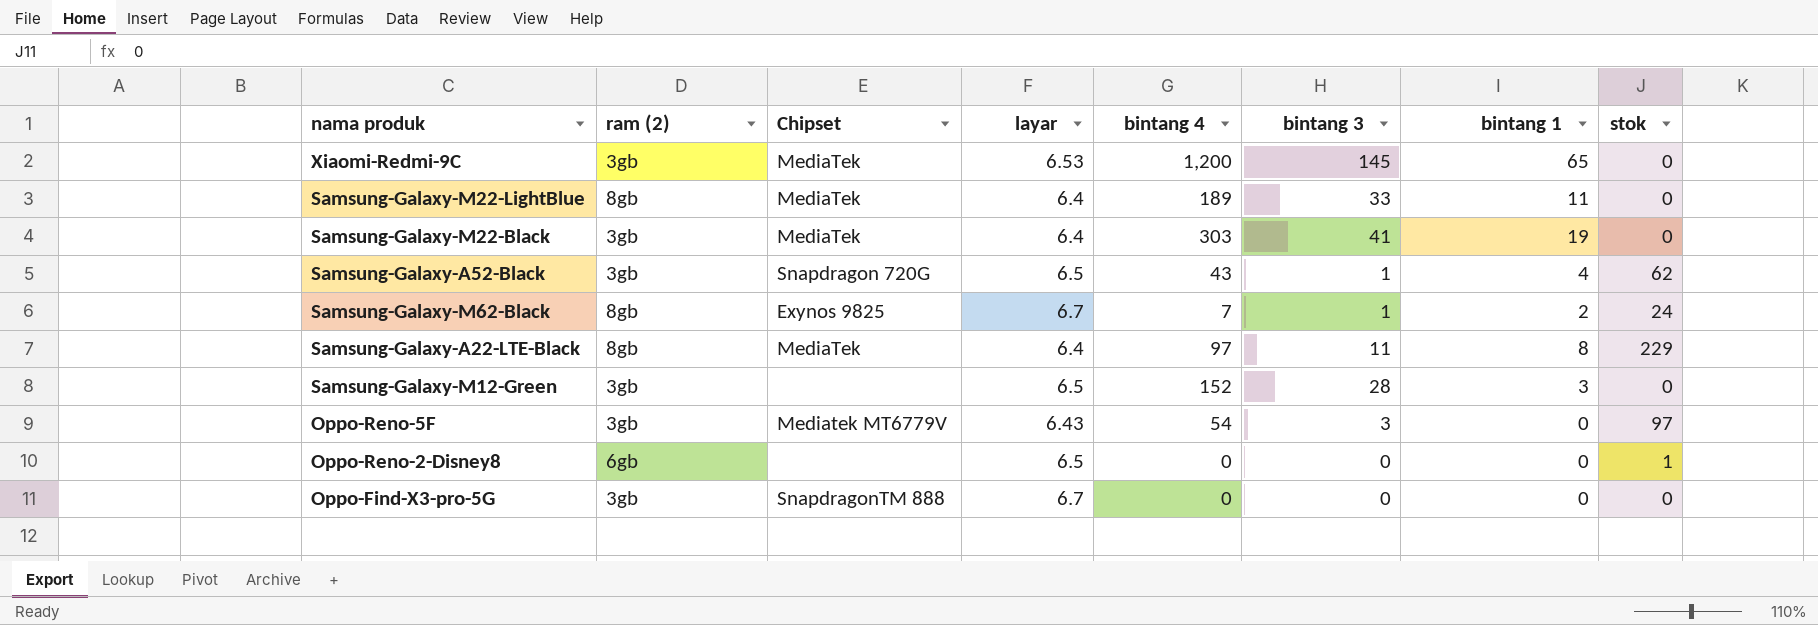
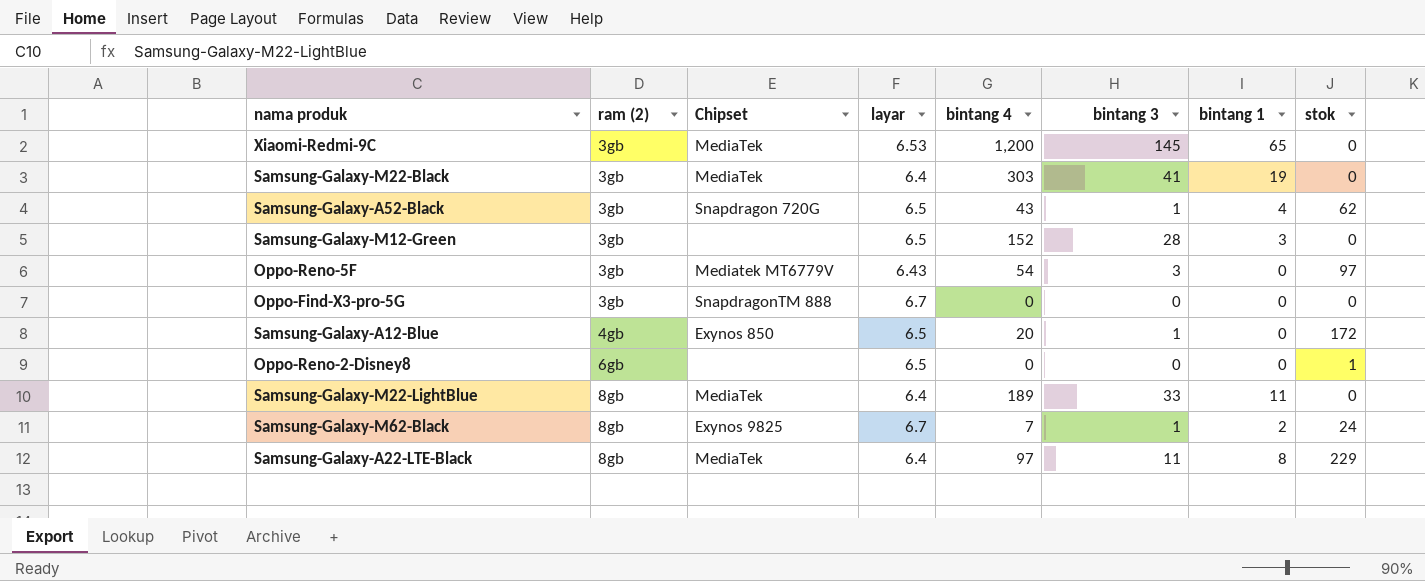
row order: none -> ram (2) ascending
row Samsung-Galaxy-A12-Blue: none -> 4gb | Exynos 850 | 6.5 | 20 | 1 | 0 | 172

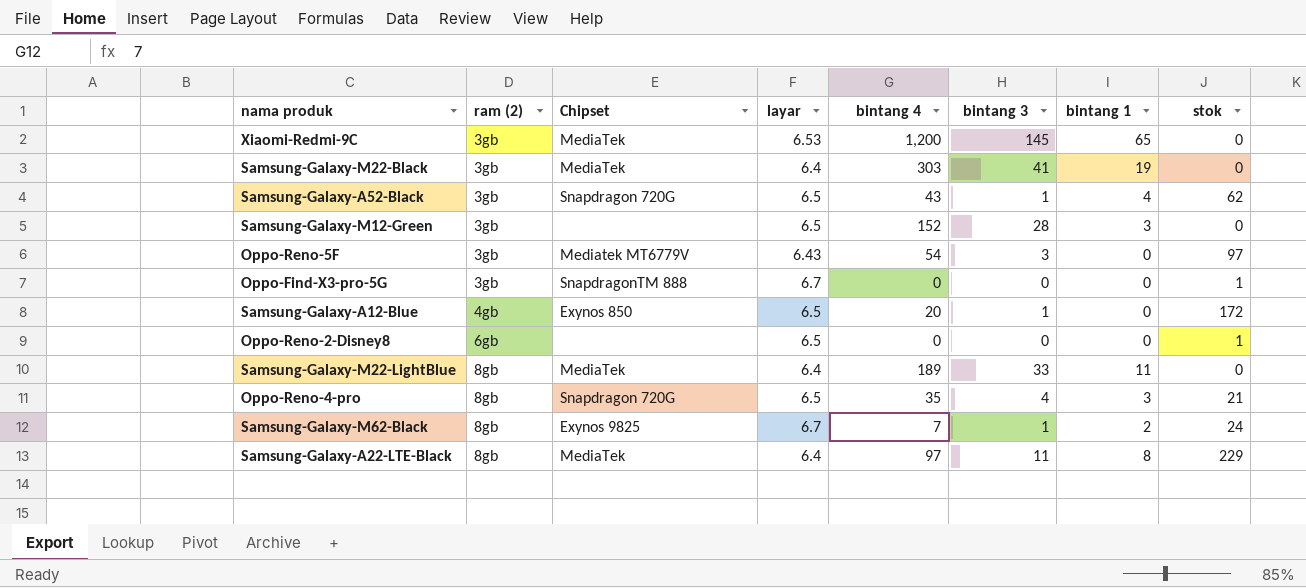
Oppo-Find-X3-pro-5G | stok: 0 -> 1
row Oppo-Reno-4-pro: none -> 8gb | Snapdragon 720G | 6.5 | 35 | 4 | 3 | 21

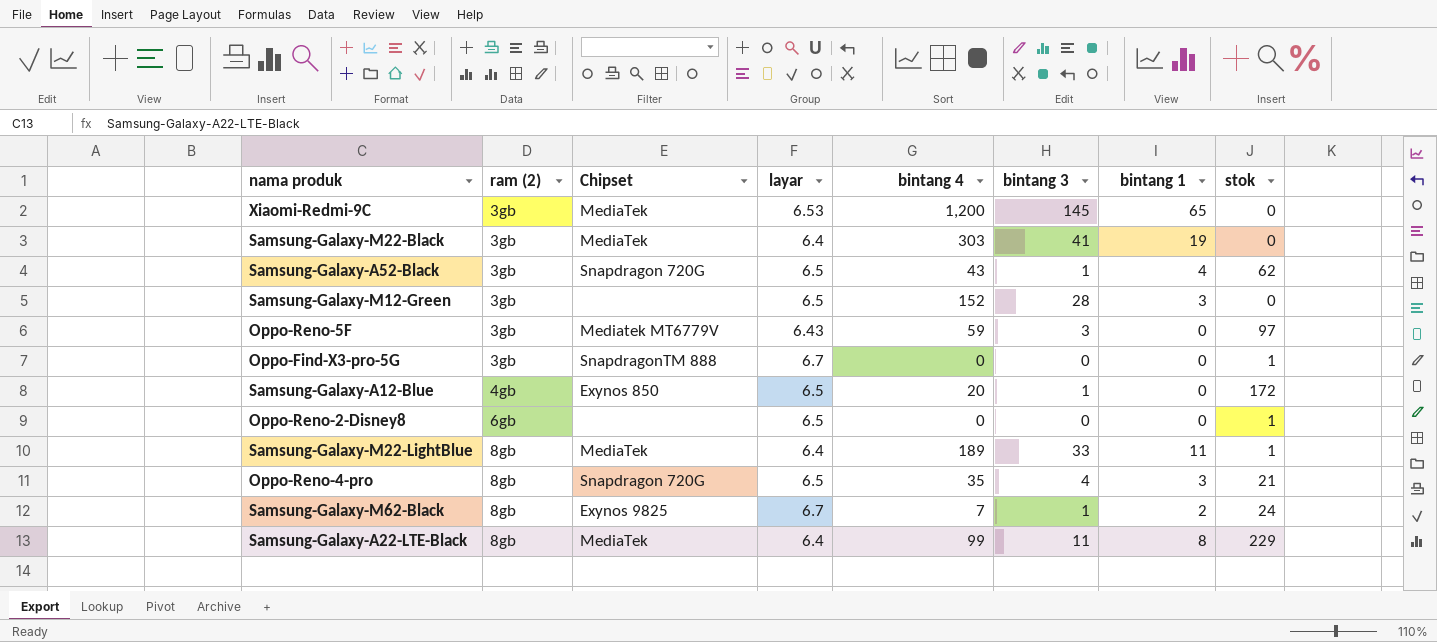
Oppo-Reno-5F | bintang 4: 54 -> 59
Samsung-Galaxy-M22-LightBlue | stok: 0 -> 1
Samsung-Galaxy-A22-LTE-Black | bintang 4: 97 -> 99

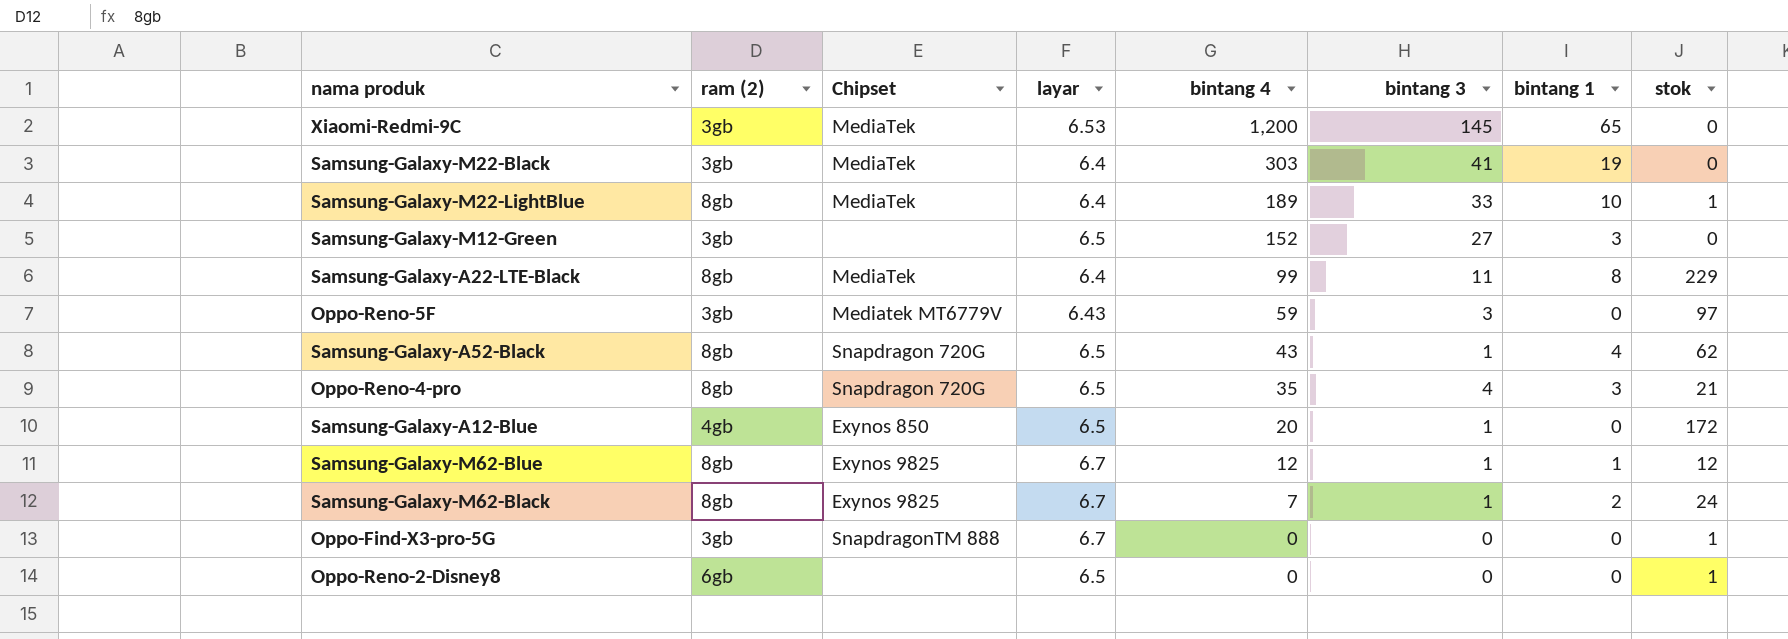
row order: ram (2) ascending -> bintang 4 descending
Samsung-Galaxy-M22-LightBlue | bintang 1: 11 -> 10
Samsung-Galaxy-M12-Green | bintang 3: 28 -> 27
Samsung-Galaxy-A52-Black | ram (2): 3gb -> 8gb
row Samsung-Galaxy-M62-Blue: none -> 8gb | Exynos 9825 | 6.7 | 12 | 1 | 1 | 12

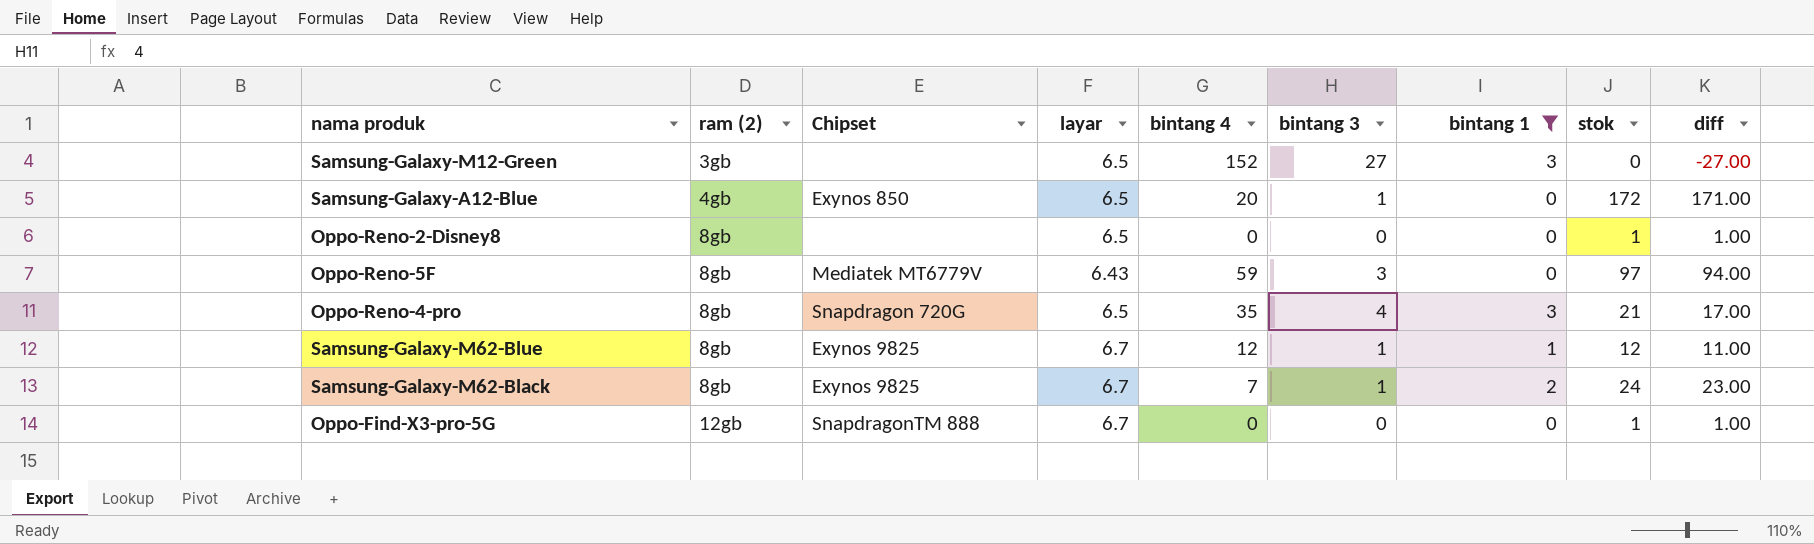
filter: none -> bintang 1 <= 3
row order: bintang 4 descending -> ram (2) ascending
column diff | formula: none -> [stok] - [bintang 3]
Oppo-Reno-2-Disney8 | ram (2): 6gb -> 8gb
Oppo-Reno-5F | ram (2): 3gb -> 8gb
Oppo-Find-X3-pro-5G | ram (2): 3gb -> 12gb

